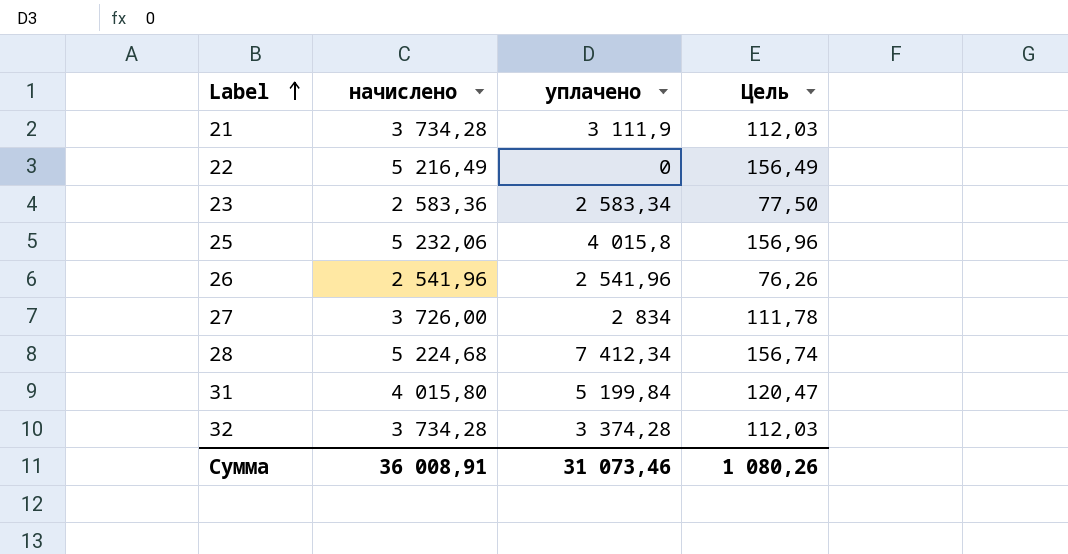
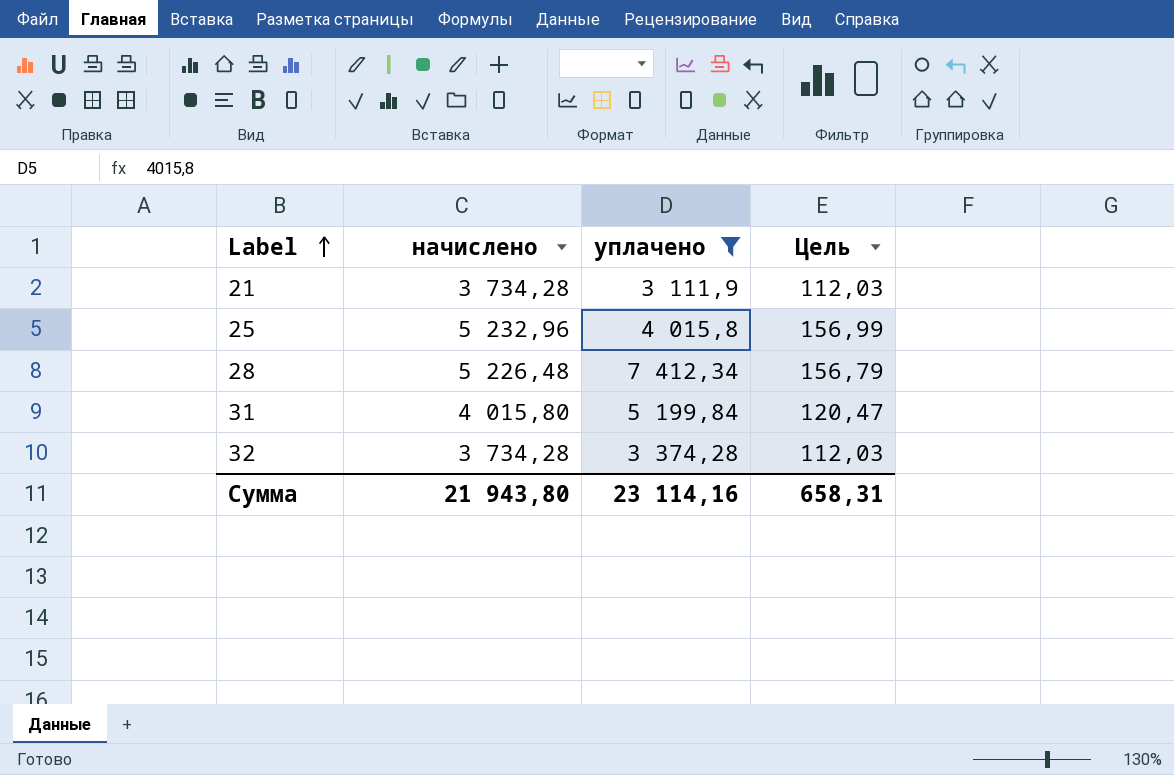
filter: none -> уплачено >= 3 111,9
25 | начислено: 5 232,06 -> 5 232,96
25 | Цель: 156,96 -> 156,99
28 | начислено: 5 224,68 -> 5 226,48
28 | Цель: 156,74 -> 156,79
Сумма | начислено: 36 008,91 -> 21 943,80
Сумма | уплачено: 31 073,46 -> 23 114,16
Сумма | Цель: 1 080,26 -> 658,31

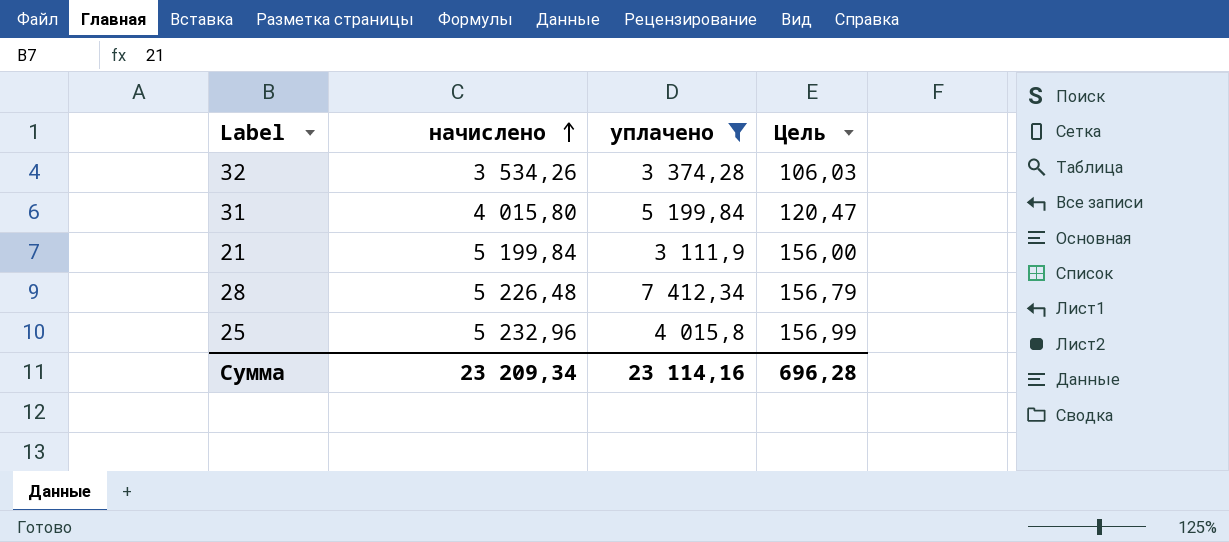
row order: Label ascending -> начислено ascending
32 | начислено: 3 734,28 -> 3 534,26
32 | Цель: 112,03 -> 106,03
21 | начислено: 3 734,28 -> 5 199,84
21 | Цель: 112,03 -> 156,00
Сумма | начислено: 21 943,80 -> 23 209,34
Сумма | Цель: 658,31 -> 696,28

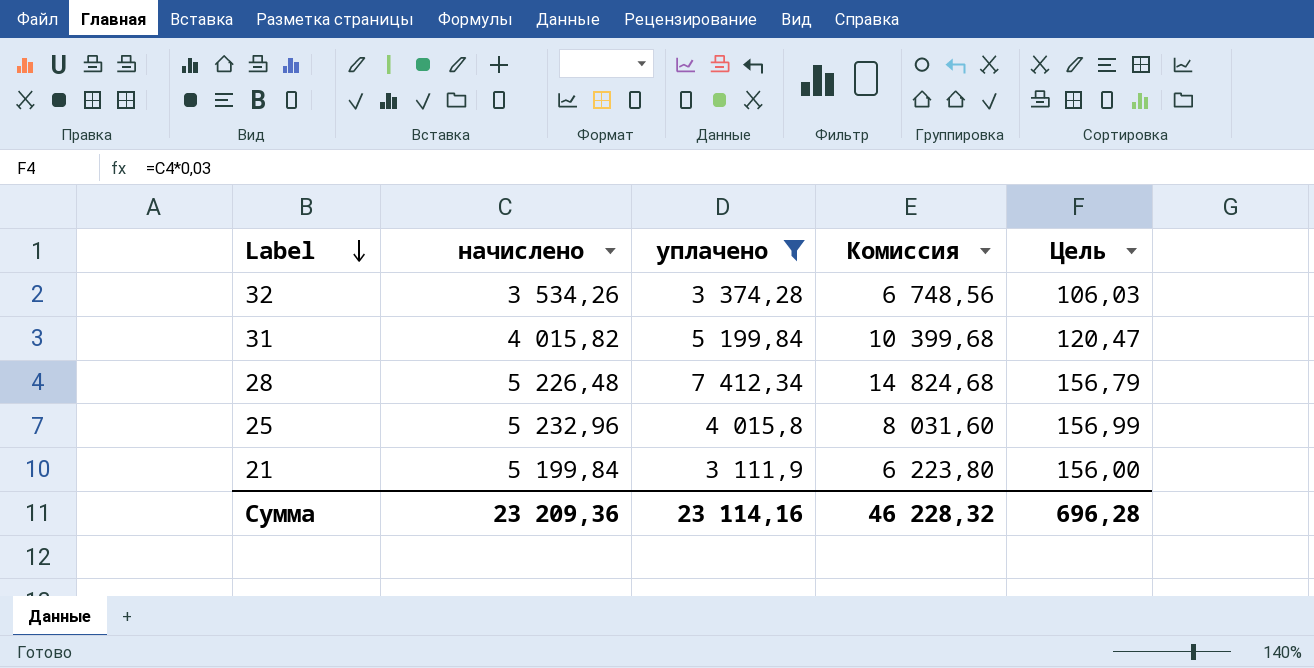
row order: начислено ascending -> Label descending
column Комиссия | formula: none -> [уплачено] * 2
31 | начислено: 4 015,80 -> 4 015,82
Сумма | начислено: 23 209,34 -> 23 209,36

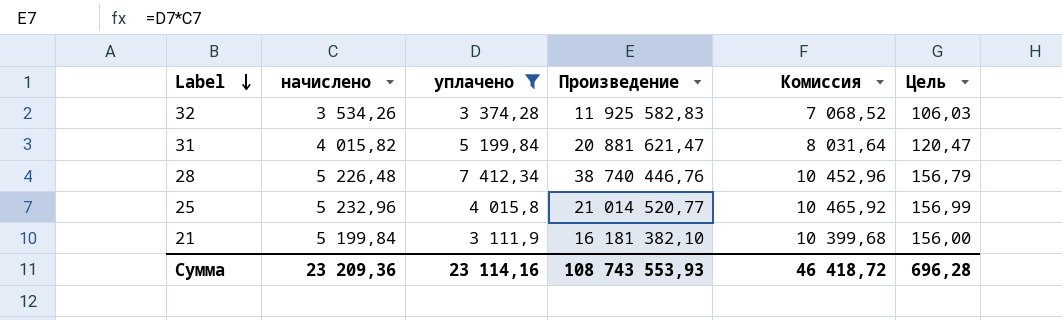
column Произведение | formula: none -> [начислено] * [уплачено]
column Комиссия | formula: [уплачено] * 2 -> [начислено] * 2
Сумма | Комиссия: 46 228,32 -> 46 418,72

